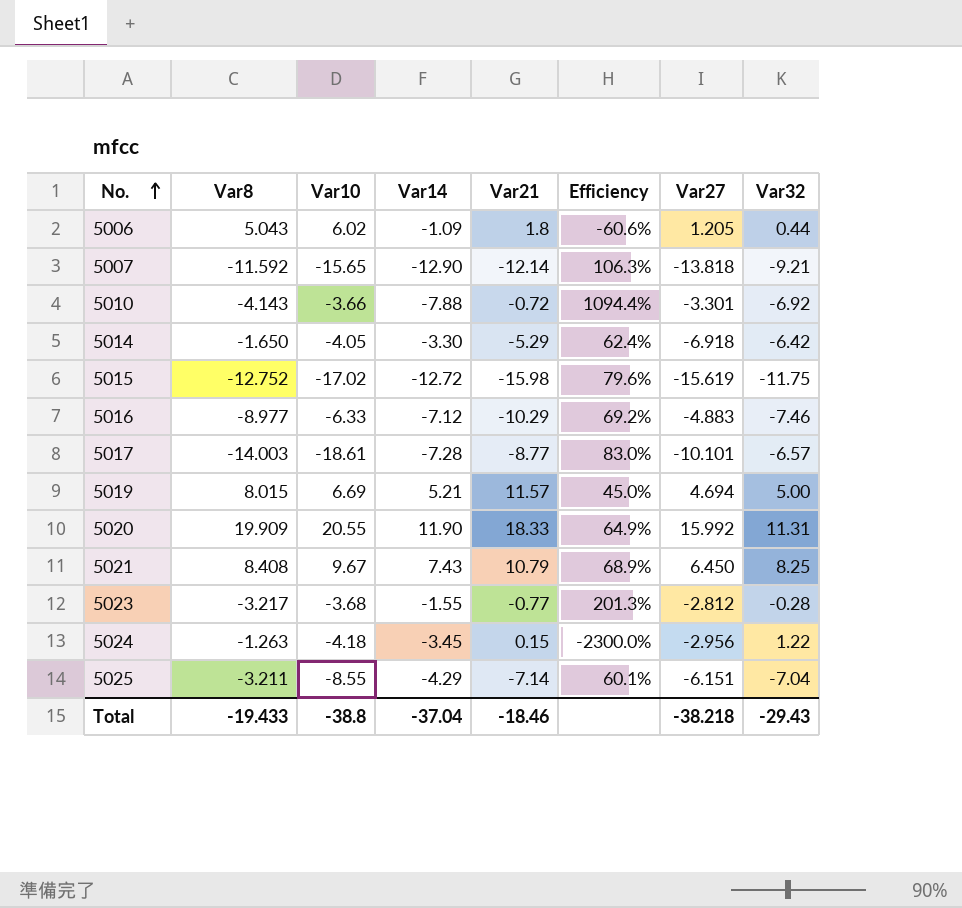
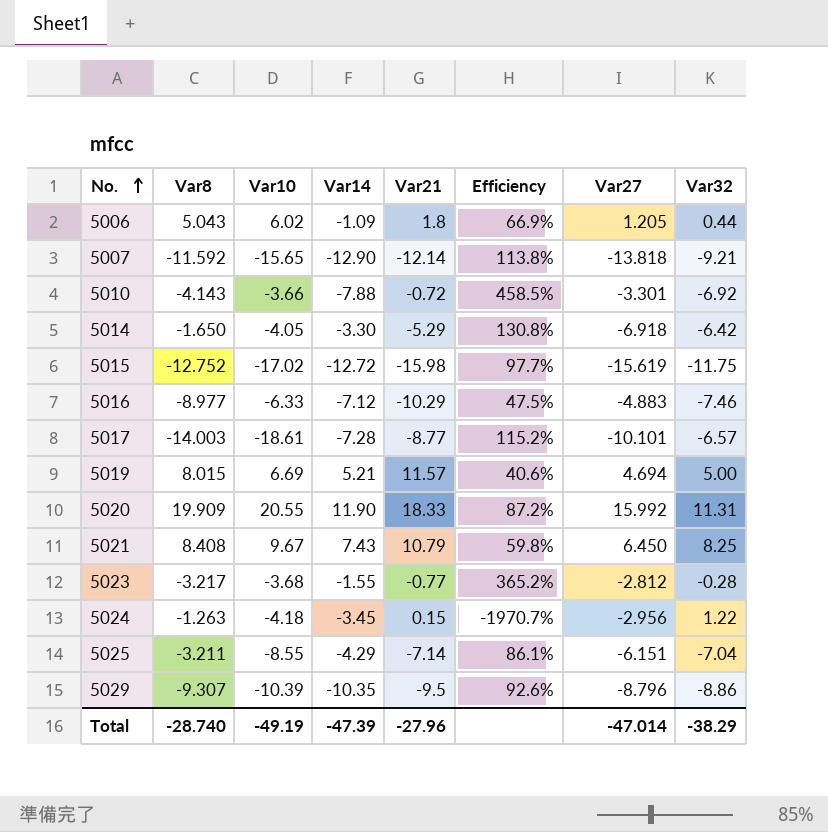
column Efficiency | formula: [Var14] / [Var21] -> [Var27] / [Var21]
row 5029: none -> -9.307 | -10.39 | -10.35 | -9.5 | 92.6% | -8.796 | -8.86
Total | Var8: -19.433 -> -28.740
Total | Var10: -38.8 -> -49.19
Total | Var14: -37.04 -> -47.39
Total | Var21: -18.46 -> -27.96
Total | Var27: -38.218 -> -47.014
Total | Var32: -29.43 -> -38.29

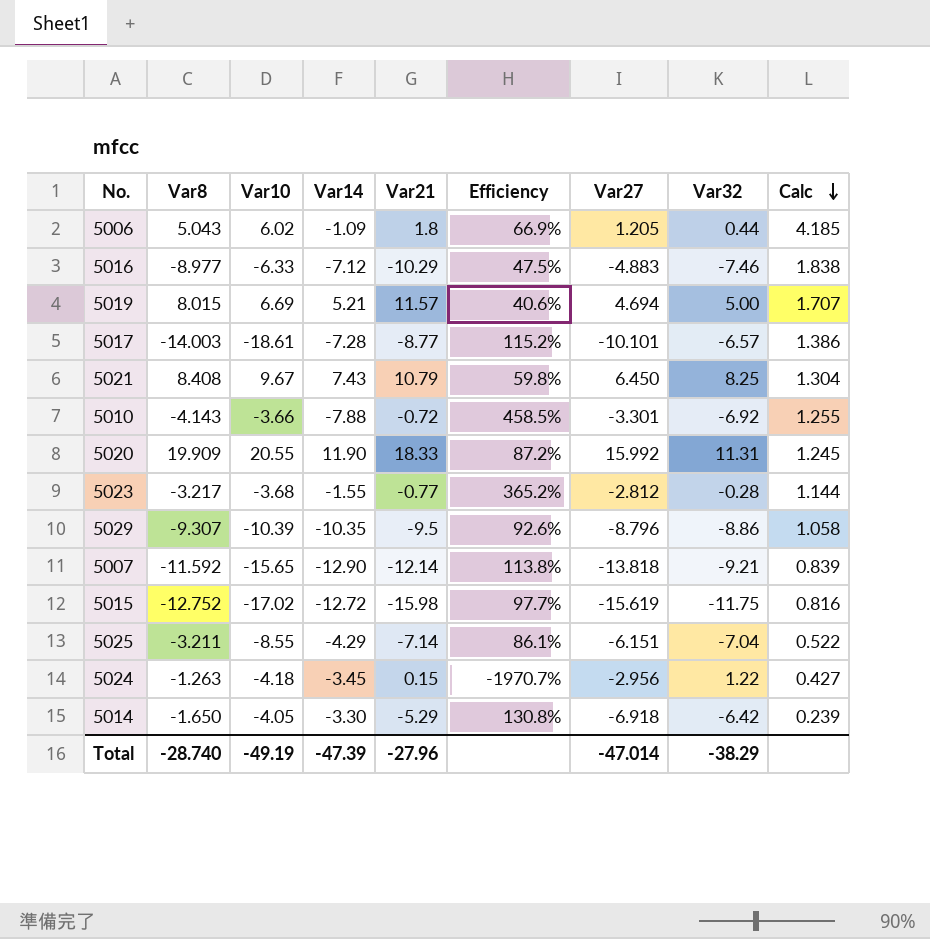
row order: No. ascending -> Calc descending
column Calc | formula: none -> [Var8] / [Var27]

